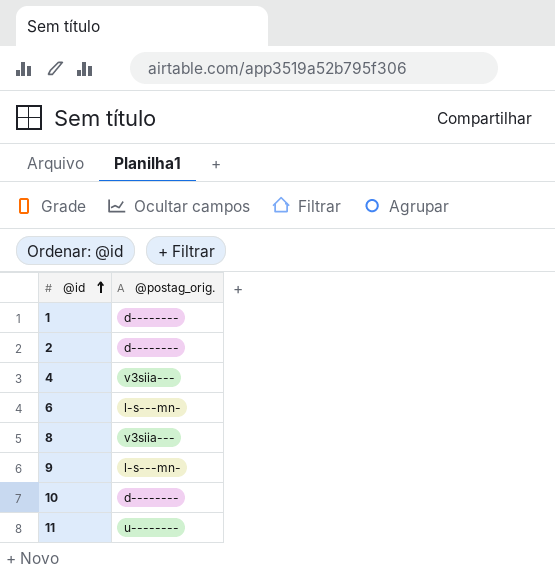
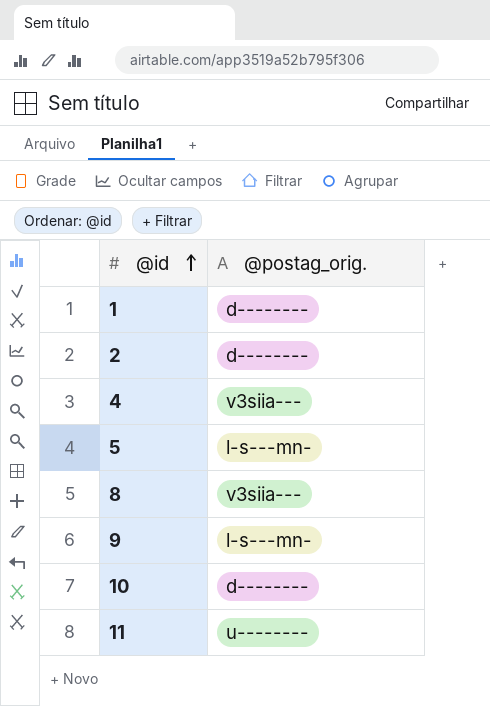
row 6: l-s---mn- -> none
row 5: none -> l-s---mn-

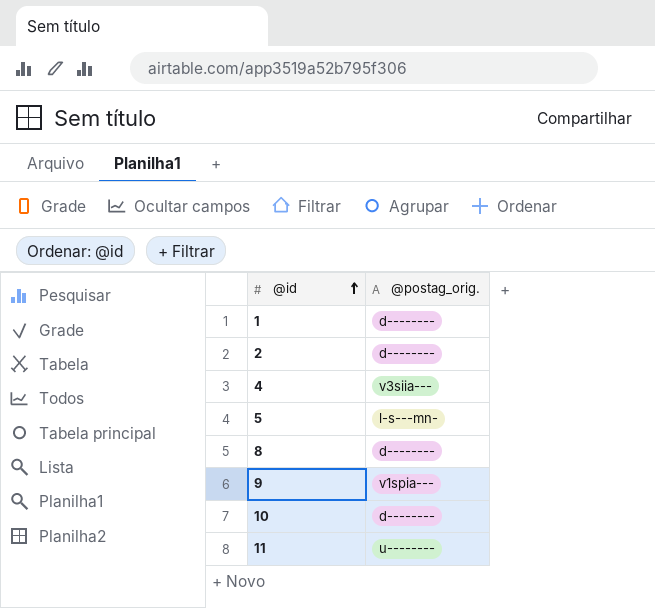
8 | @postag_orig.: v3siia--- -> d--------
9 | @postag_orig.: l-s---mn- -> v1spia---

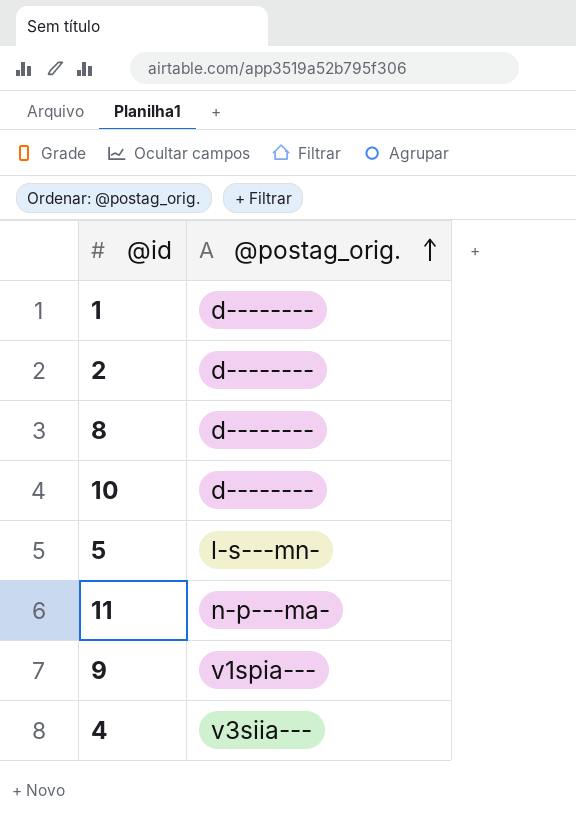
row order: @id ascending -> @postag_orig. ascending
11 | @postag_orig.: u-------- -> n-p---ma-

